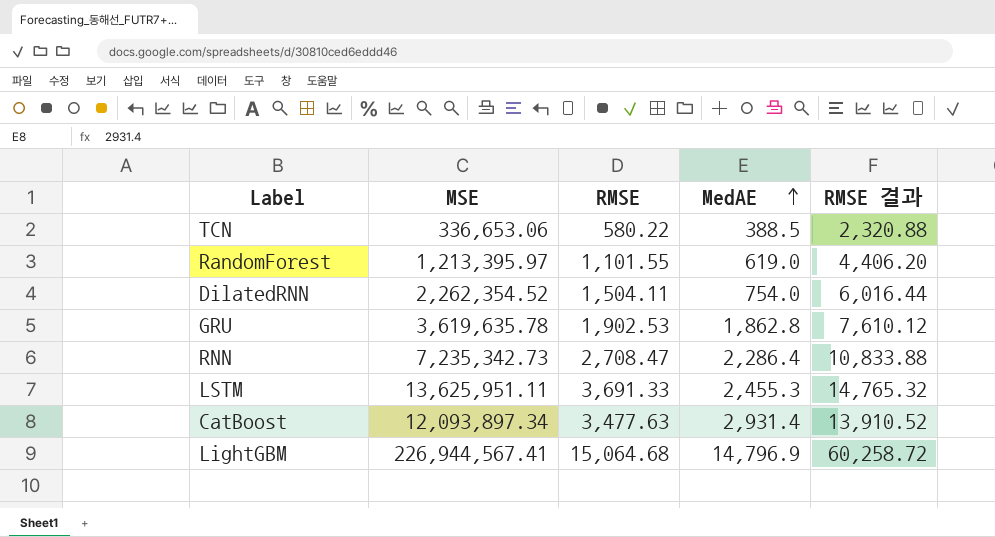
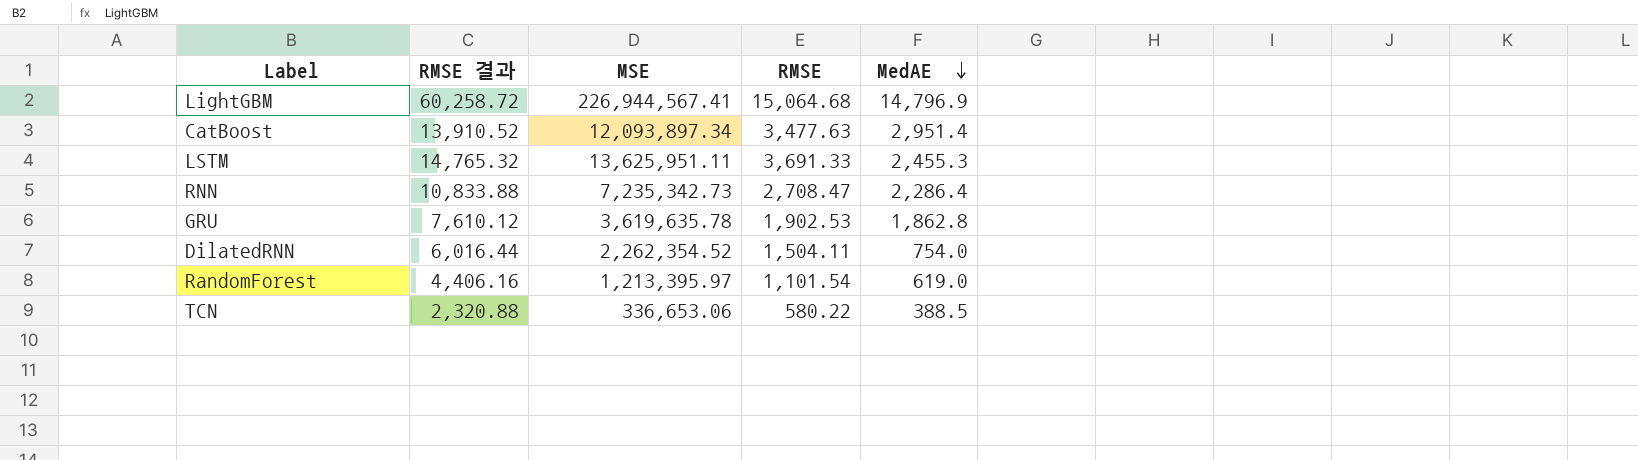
row order: MedAE ascending -> MedAE descending
column RMSE 결과 | position: 5 -> 2
CatBoost | MedAE: 2,931.4 -> 2,951.4
RandomForest | RMSE 결과: 4,406.20 -> 4,406.16
RandomForest | RMSE: 1,101.55 -> 1,101.54

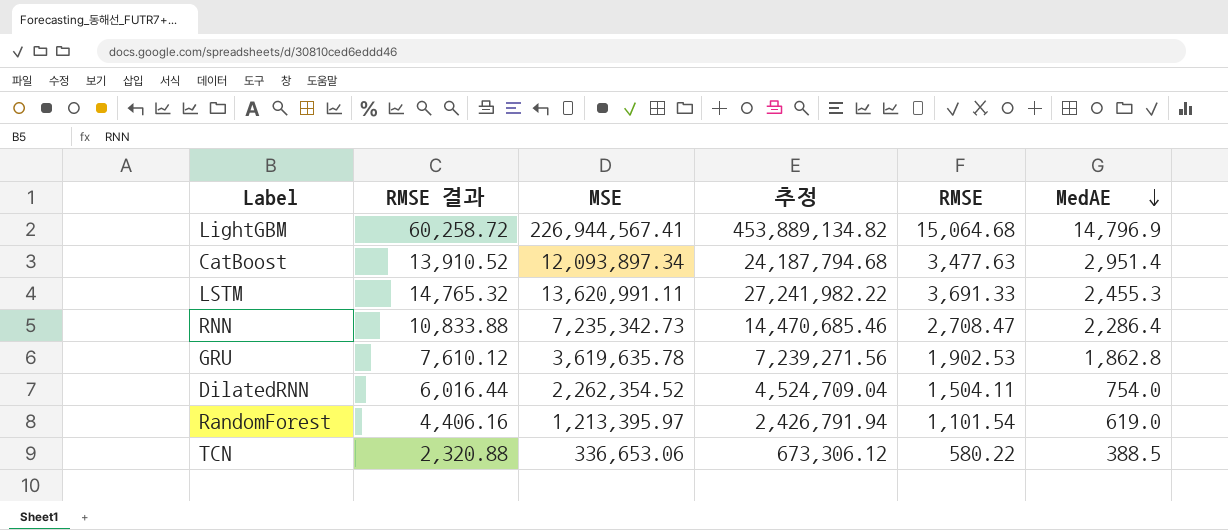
column 추정 | formula: none -> [MSE] * 2
LSTM | MSE: 13,625,951.11 -> 13,620,991.11

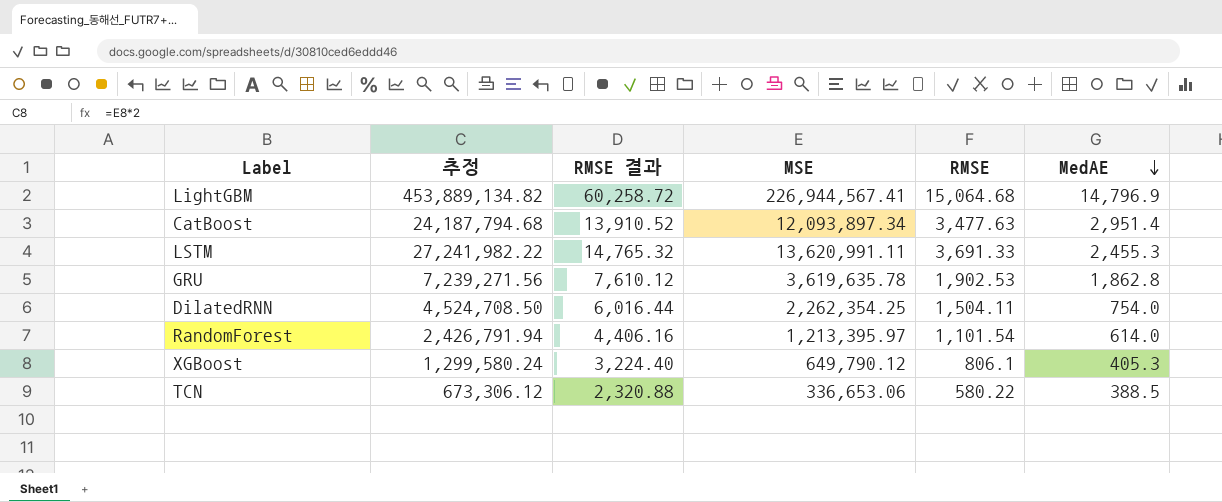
column 추정 | position: 4 -> 2
row RNN: 10,833.88 | 7,235,342.73 | 14,470,685.46 | 2,708.47 | 2,286.4 -> none
DilatedRNN | 추정: 4,524,709.04 -> 4,524,708.50
DilatedRNN | MSE: 2,262,354.52 -> 2,262,354.25
RandomForest | MedAE: 619.0 -> 614.0
row XGBoost: none -> 1,299,580.24 | 3,224.40 | 649,790.12 | 806.1 | 405.3

